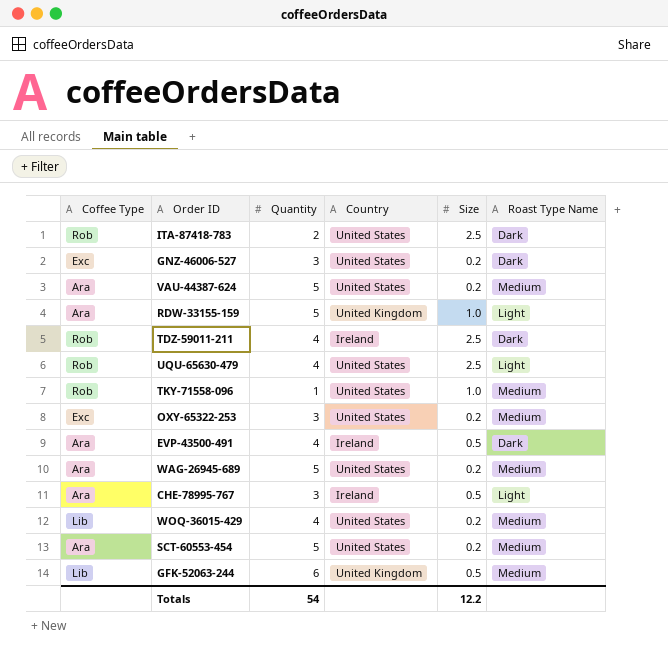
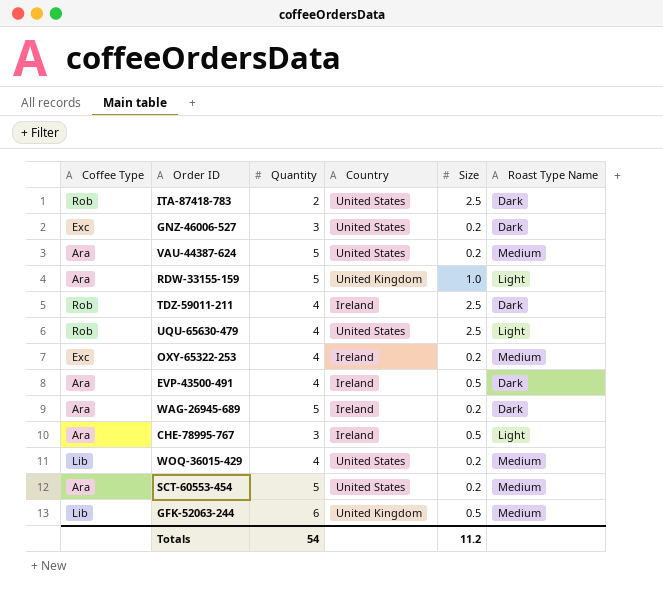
row TKY-71558-096: Rob | 1 | United States | 1.0 | Medium -> none
OXY-65322-253 | Quantity: 3 -> 4
OXY-65322-253 | Country: United States -> Ireland
WAG-26945-689 | Country: United States -> Ireland
WAG-26945-689 | Roast Type Name: Medium -> Dark
Totals | Size: 12.2 -> 11.2

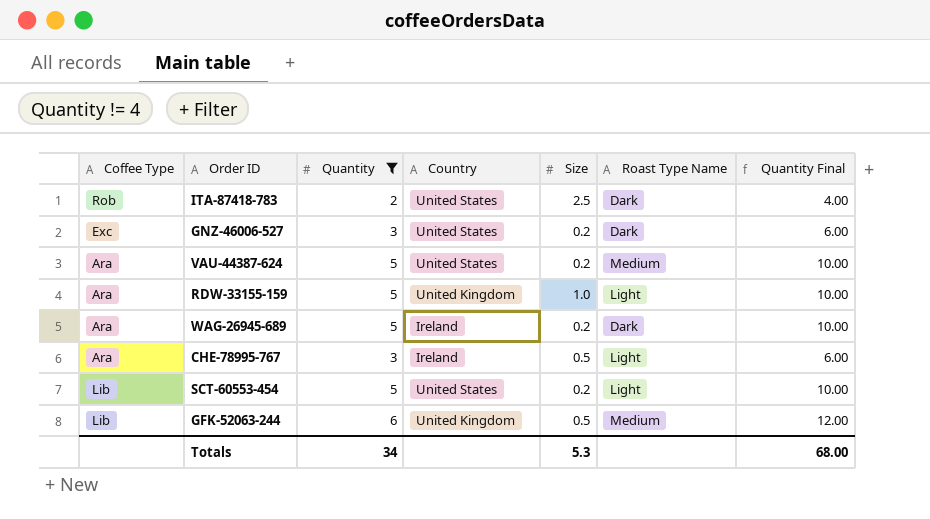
filter: none -> Quantity != 4
column Quantity Final | formula: none -> [Quantity] * 2
SCT-60553-454 | Coffee Type: Ara -> Lib
SCT-60553-454 | Roast Type Name: Medium -> Light
Totals | Quantity: 54 -> 34
Totals | Size: 11.2 -> 5.3

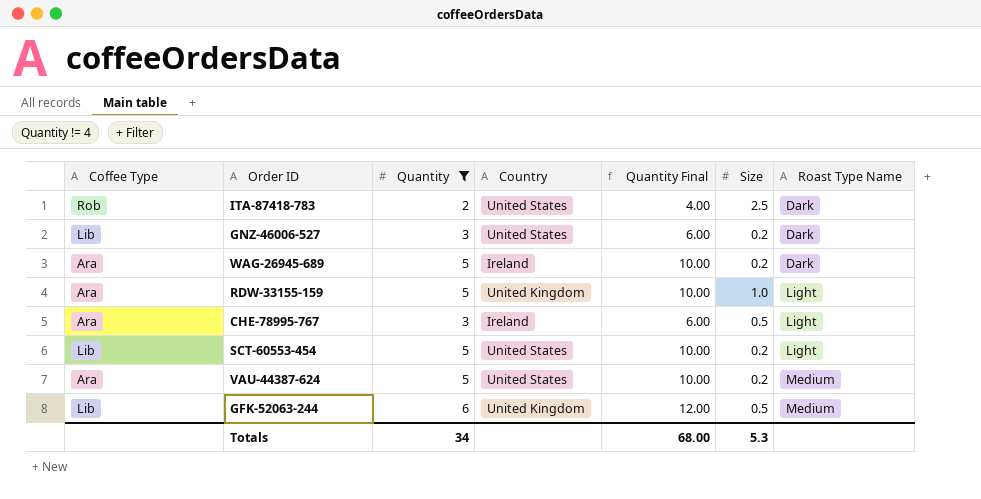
row order: none -> Roast Type Name ascending
column Quantity Final | position: 7 -> 5
GNZ-46006-527 | Coffee Type: Exc -> Lib

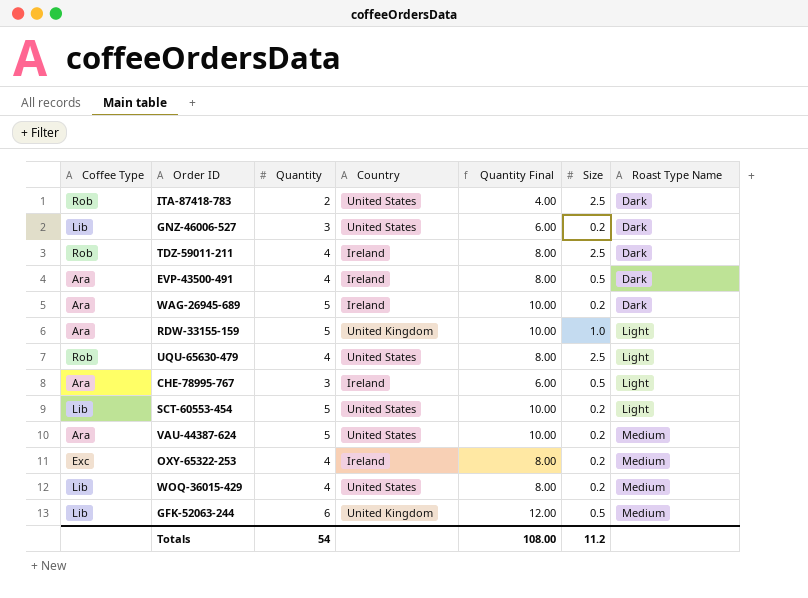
filter: Quantity != 4 -> none
Totals | Quantity: 34 -> 54
Totals | Quantity Final: 68.00 -> 108.00
Totals | Size: 5.3 -> 11.2

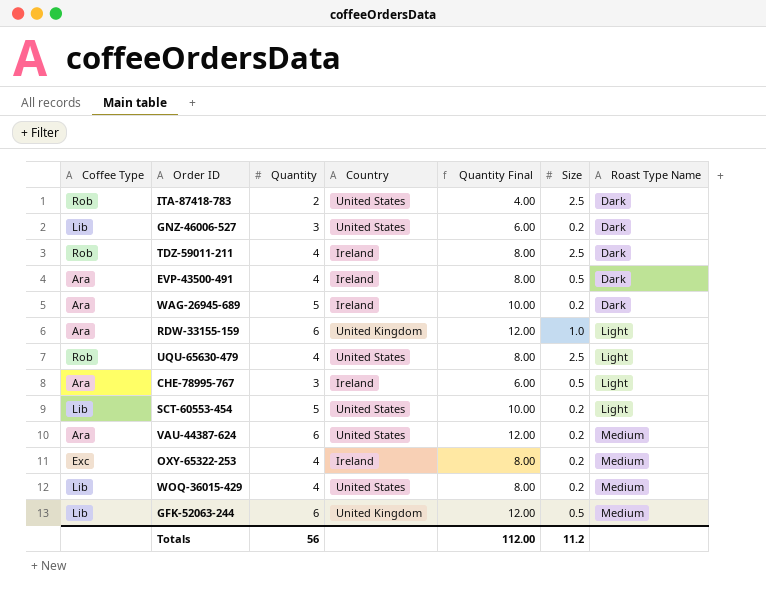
RDW-33155-159 | Quantity: 5 -> 6
RDW-33155-159 | Quantity Final: 10.00 -> 12.00
VAU-44387-624 | Quantity: 5 -> 6
VAU-44387-624 | Quantity Final: 10.00 -> 12.00
Totals | Quantity: 54 -> 56
Totals | Quantity Final: 108.00 -> 112.00

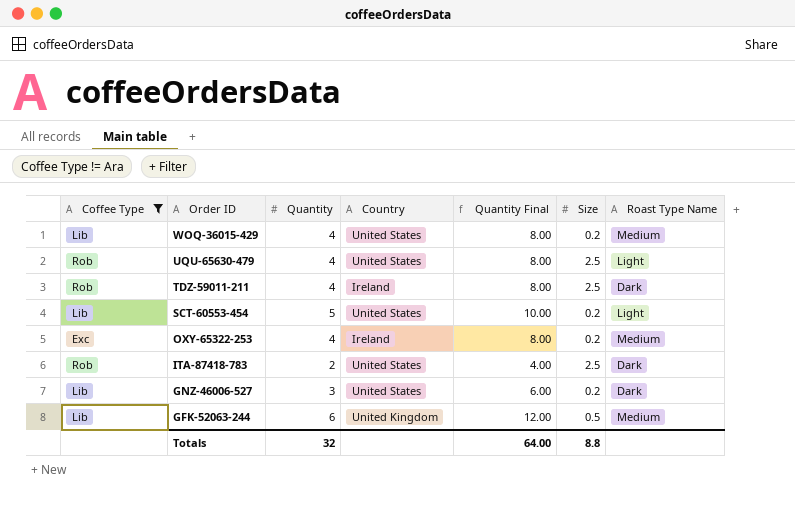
filter: none -> Coffee Type != Ara
row order: Roast Type Name ascending -> Order ID descending
Totals | Quantity: 56 -> 32
Totals | Quantity Final: 112.00 -> 64.00
Totals | Size: 11.2 -> 8.8

